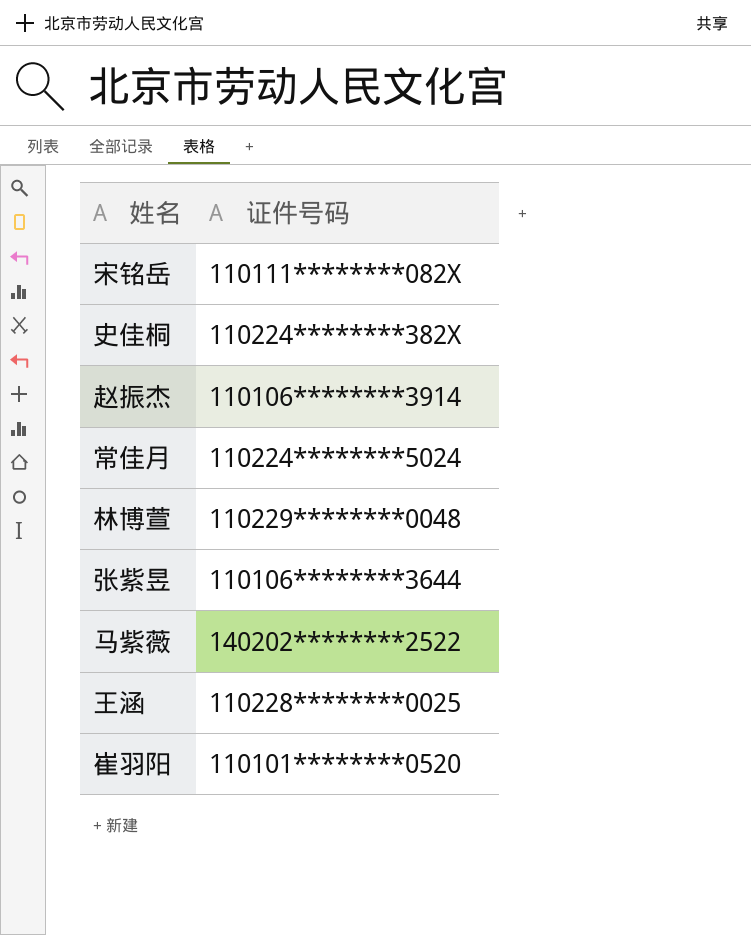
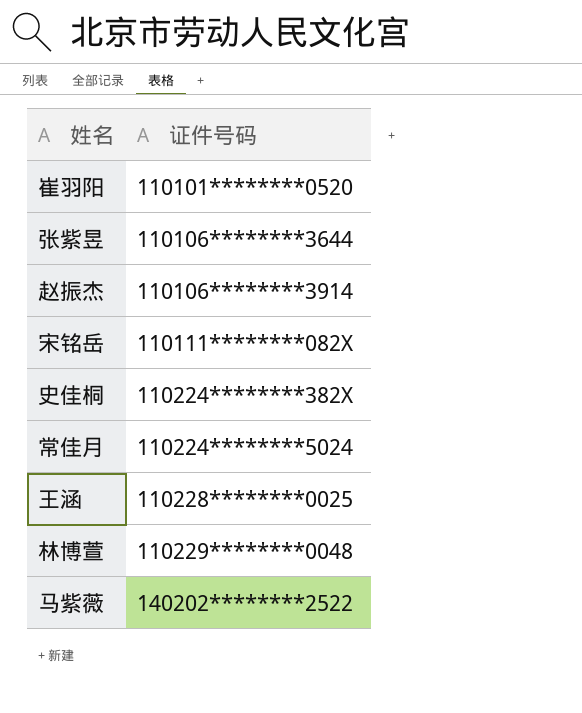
row order: none -> 证件号码 ascending

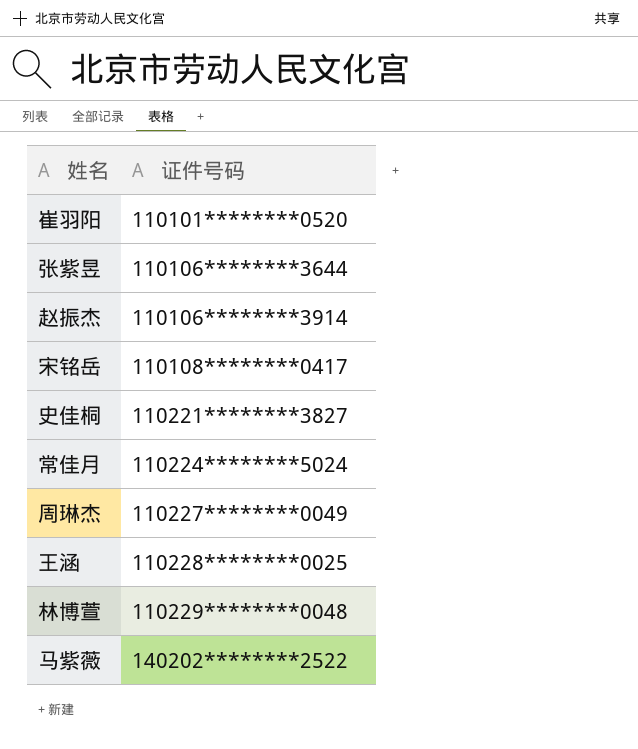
宋铭岳 | 证件号码: 110111********082X -> 110108********0417
史佳桐 | 证件号码: 110224********382X -> 110221********3827
row 周琳杰: none -> 110227********0049

